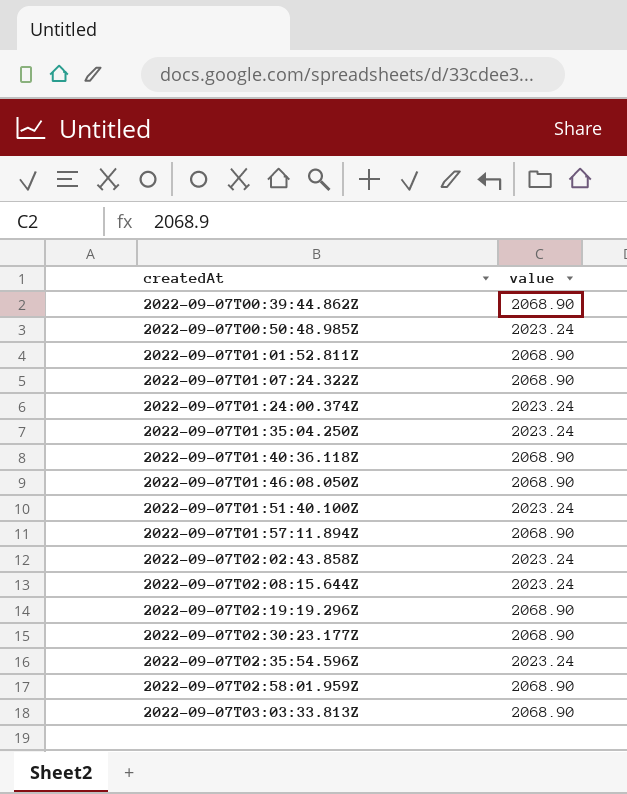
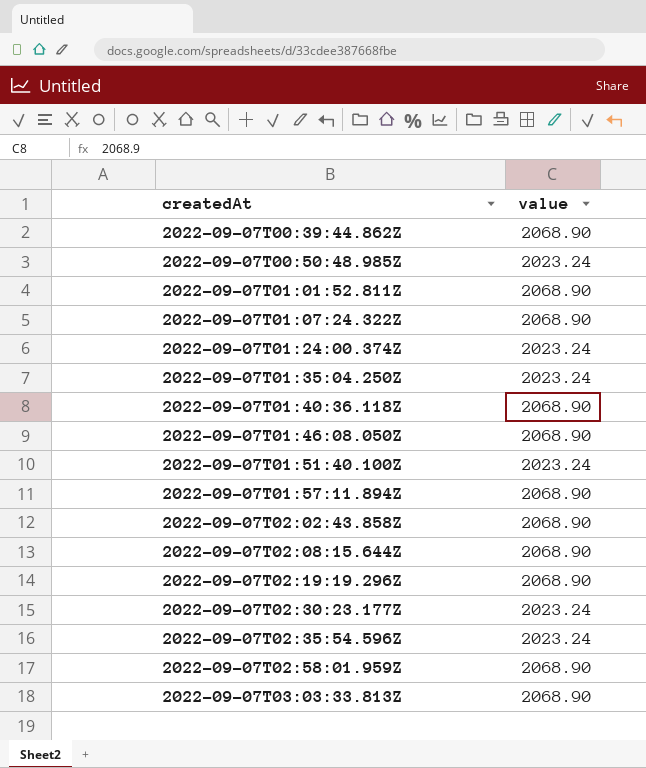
2022-09-07T02:02:43.858Z | value: 2023.24 -> 2068.90
2022-09-07T02:08:15.644Z | value: 2023.24 -> 2068.90
2022-09-07T02:30:23.177Z | value: 2068.90 -> 2023.24

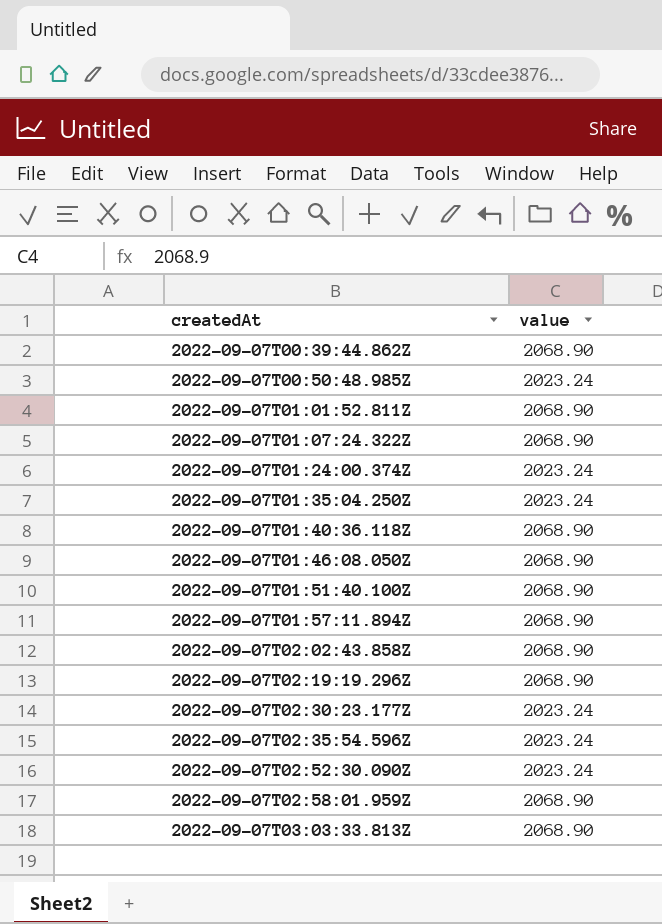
row 2022-09-07T02:08:15.644Z: 2068.90 -> none
2022-09-07T01:51:40.100Z | value: 2023.24 -> 2068.90
row 2022-09-07T02:52:30.090Z: none -> 2023.24

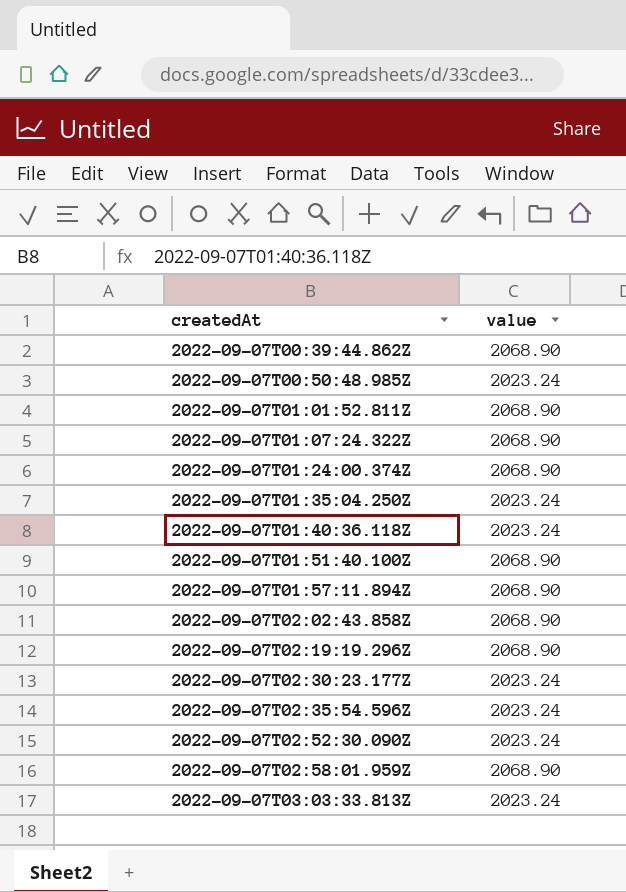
row 2022-09-07T01:46:08.050Z: 2068.90 -> none
2022-09-07T01:24:00.374Z | value: 2023.24 -> 2068.90
2022-09-07T01:40:36.118Z | value: 2068.90 -> 2023.24
2022-09-07T03:03:33.813Z | value: 2068.90 -> 2023.24

